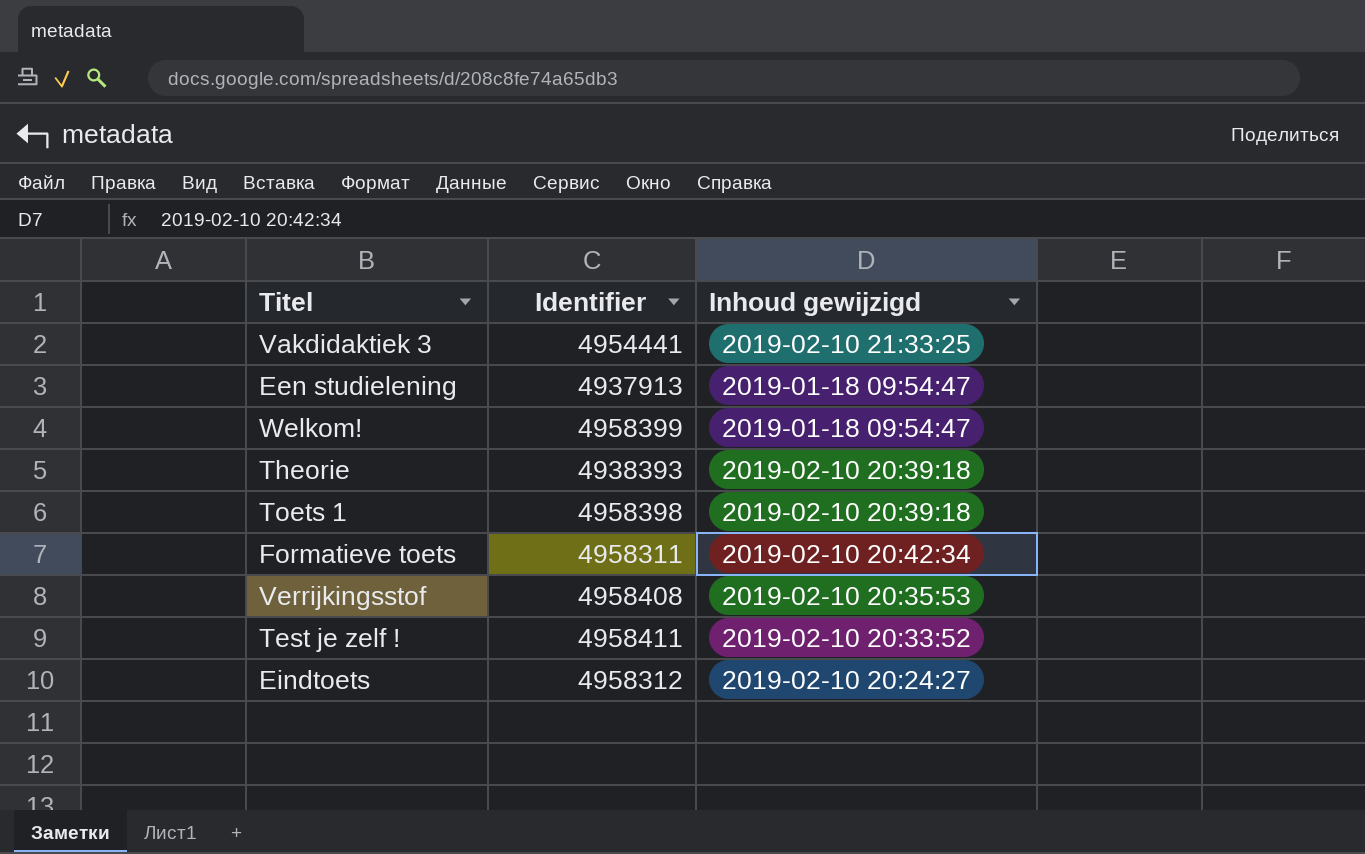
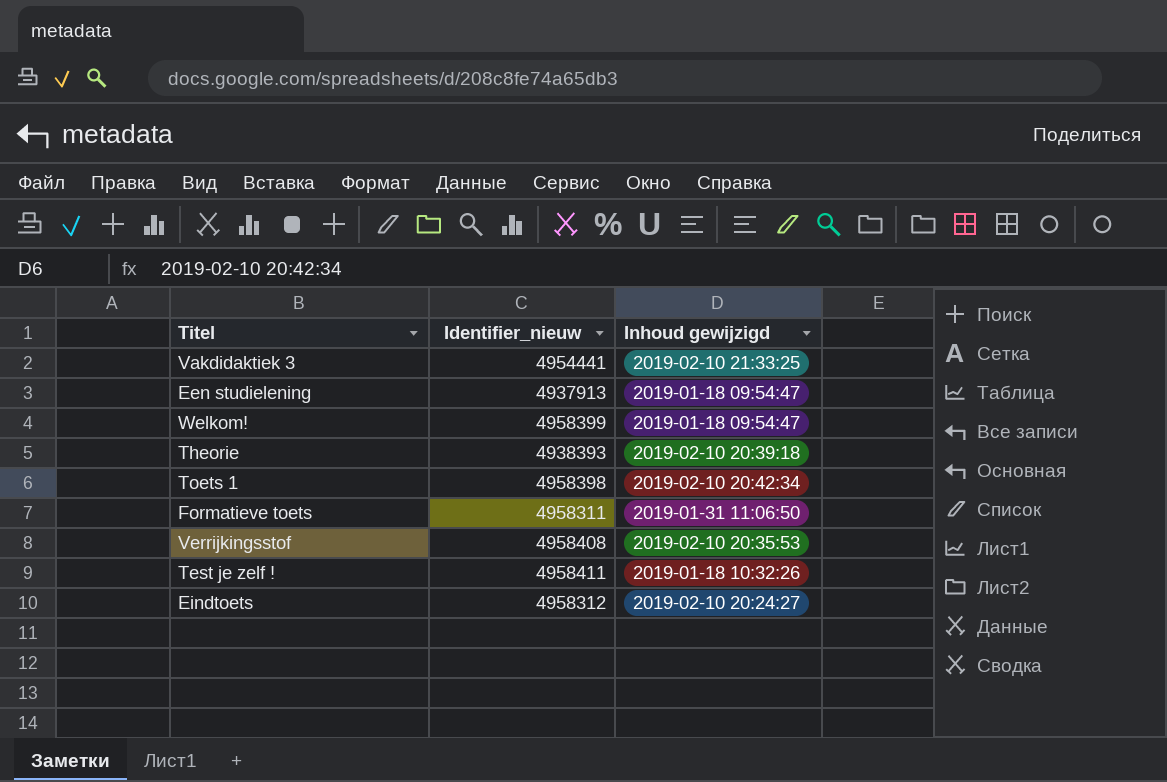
column name: Identifier -> Identifier_nieuw
Toets 1 | Inhoud gewijzigd: 2019-02-10 20:39:18 -> 2019-02-10 20:42:34
Formatieve toets | Inhoud gewijzigd: 2019-02-10 20:42:34 -> 2019-01-31 11:06:50
Test je zelf ! | Inhoud gewijzigd: 2019-02-10 20:33:52 -> 2019-01-18 10:32:26

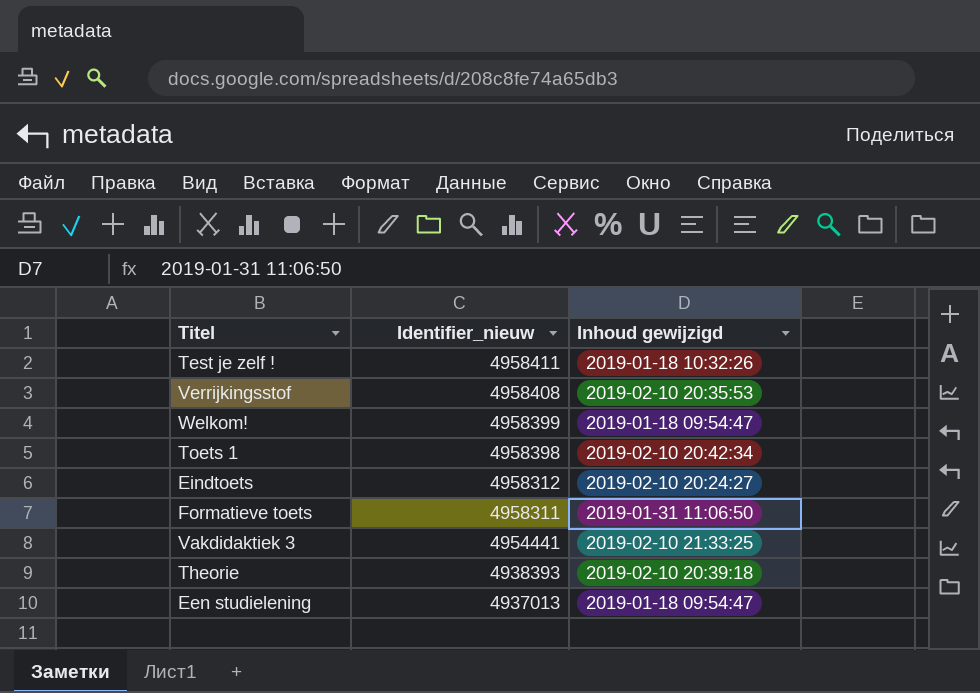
row order: none -> Identifier_nieuw descending
Een studielening | Identifier_nieuw: 4937913 -> 4937013

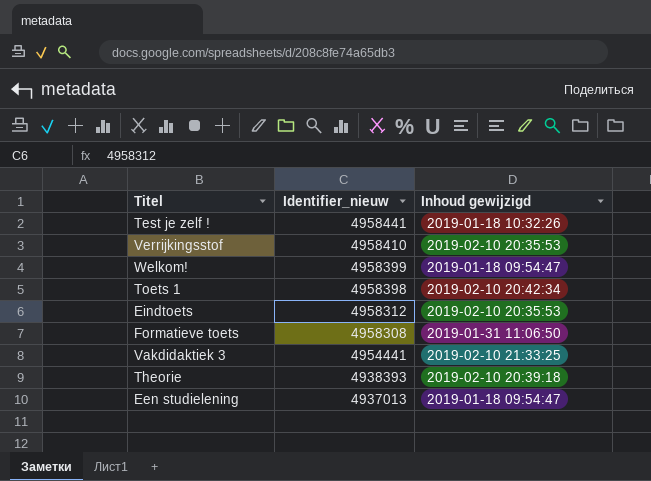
Test je zelf ! | Identifier_nieuw: 4958411 -> 4958441
Verrijkingsstof | Identifier_nieuw: 4958408 -> 4958410
Eindtoets | Inhoud gewijzigd: 2019-02-10 20:24:27 -> 2019-02-10 20:35:53
Formatieve toets | Identifier_nieuw: 4958311 -> 4958308

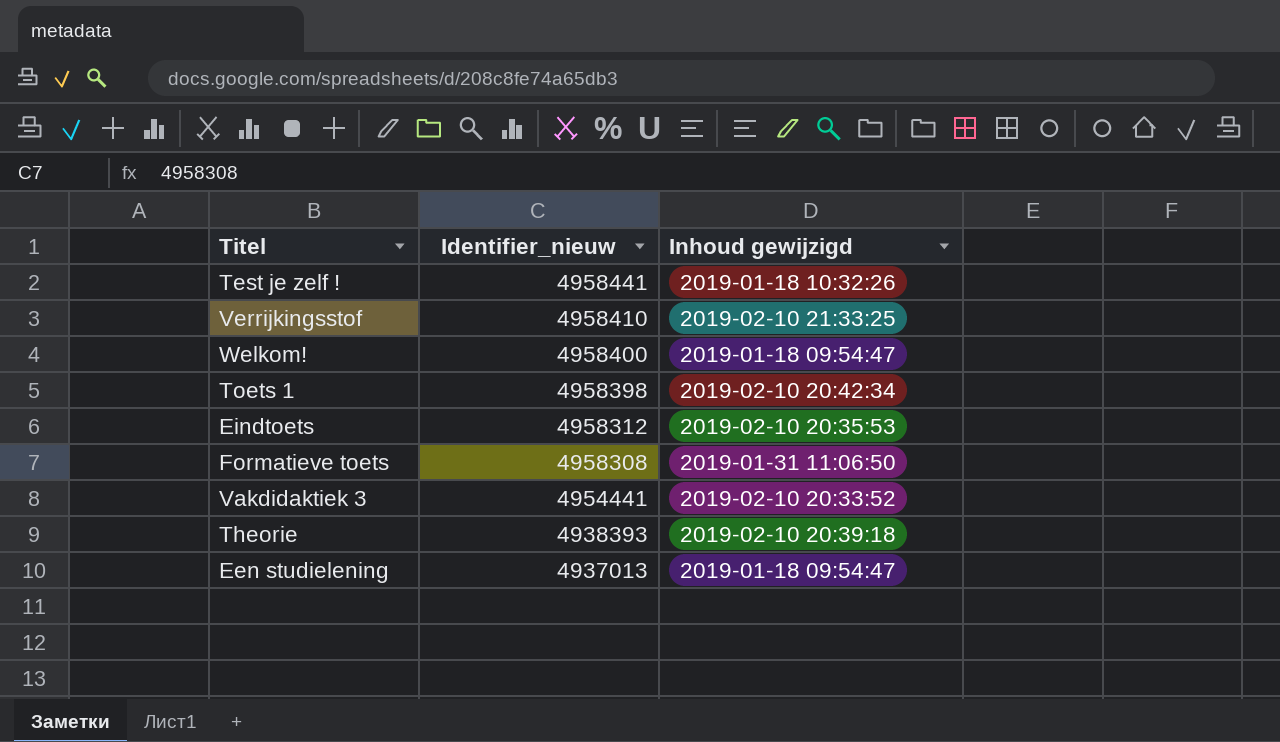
Verrijkingsstof | Inhoud gewijzigd: 2019-02-10 20:35:53 -> 2019-02-10 21:33:25
Welkom! | Identifier_nieuw: 4958399 -> 4958400
Vakdidaktiek 3 | Inhoud gewijzigd: 2019-02-10 21:33:25 -> 2019-02-10 20:33:52

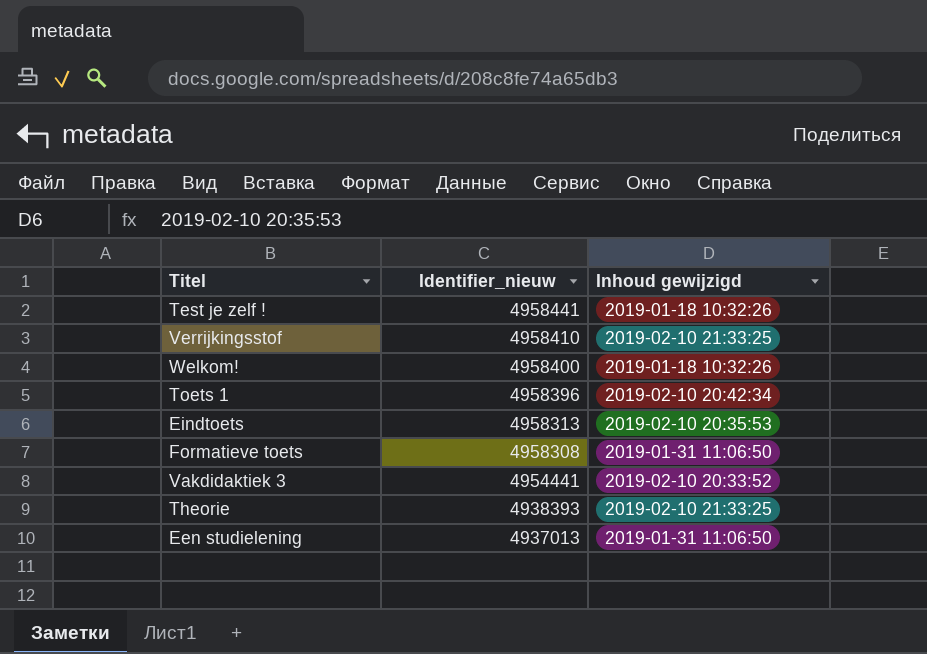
Welkom! | Inhoud gewijzigd: 2019-01-18 09:54:47 -> 2019-01-18 10:32:26
Toets 1 | Identifier_nieuw: 4958398 -> 4958396
Eindtoets | Identifier_nieuw: 4958312 -> 4958313
Theorie | Inhoud gewijzigd: 2019-02-10 20:39:18 -> 2019-02-10 21:33:25
Een studielening | Inhoud gewijzigd: 2019-01-18 09:54:47 -> 2019-01-31 11:06:50

